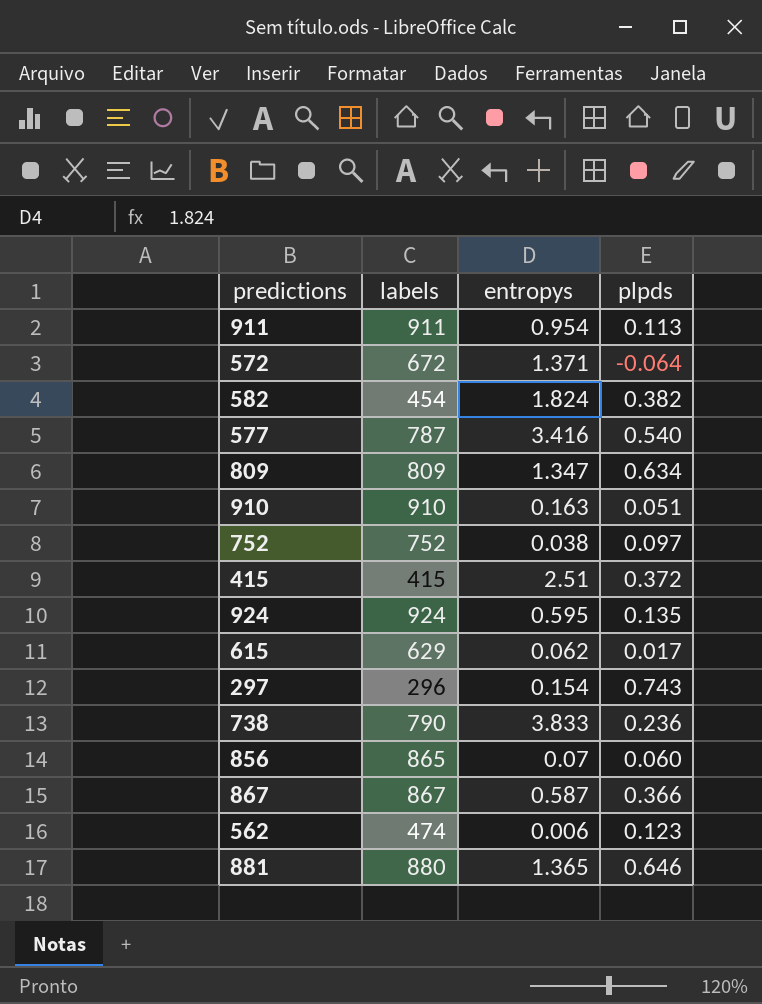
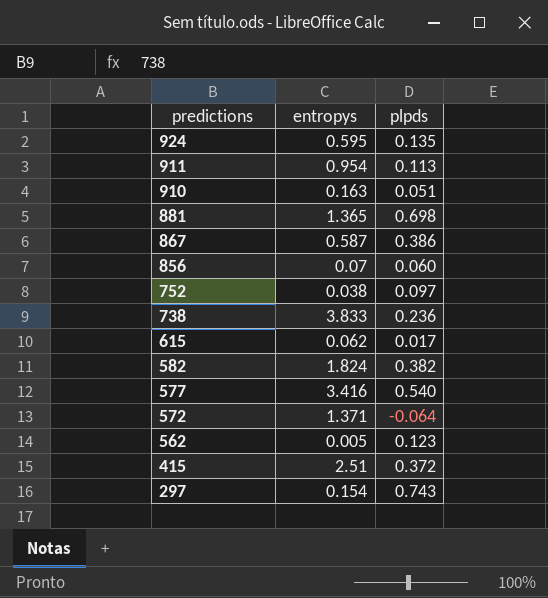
row order: none -> predictions descending
column labels | position: 2 -> none
row 809: 809 | 1.347 | 0.634 -> none
881 | plpds: 0.646 -> 0.698
867 | plpds: 0.366 -> 0.386
562 | entropys: 0.006 -> 0.005

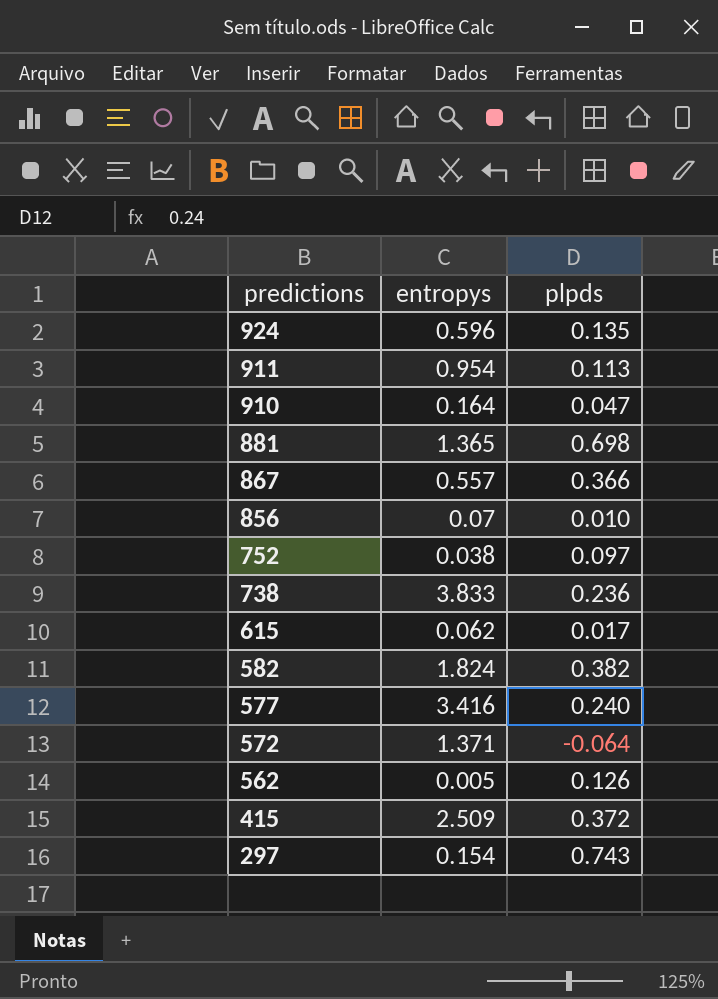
924 | entropys: 0.595 -> 0.596
910 | entropys: 0.163 -> 0.164
910 | plpds: 0.051 -> 0.047
867 | entropys: 0.587 -> 0.557
867 | plpds: 0.386 -> 0.366
856 | plpds: 0.060 -> 0.010
577 | plpds: 0.540 -> 0.240
562 | plpds: 0.123 -> 0.126
415 | entropys: 2.51 -> 2.509

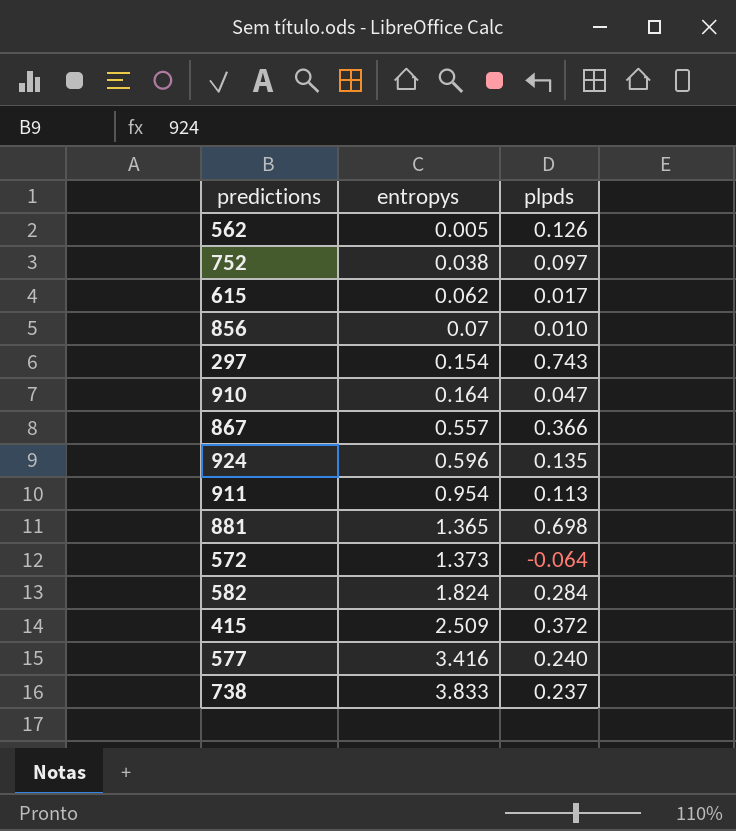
row order: predictions descending -> entropys ascending
572 | entropys: 1.371 -> 1.373
582 | plpds: 0.382 -> 0.284
738 | plpds: 0.236 -> 0.237

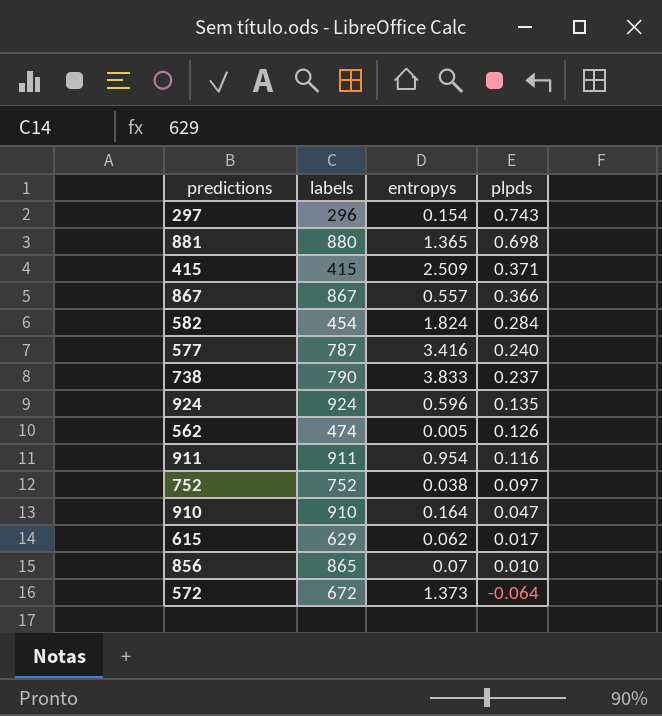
row order: entropys ascending -> plpds descending
column labels | position: none -> 2
415 | plpds: 0.372 -> 0.371
911 | plpds: 0.113 -> 0.116

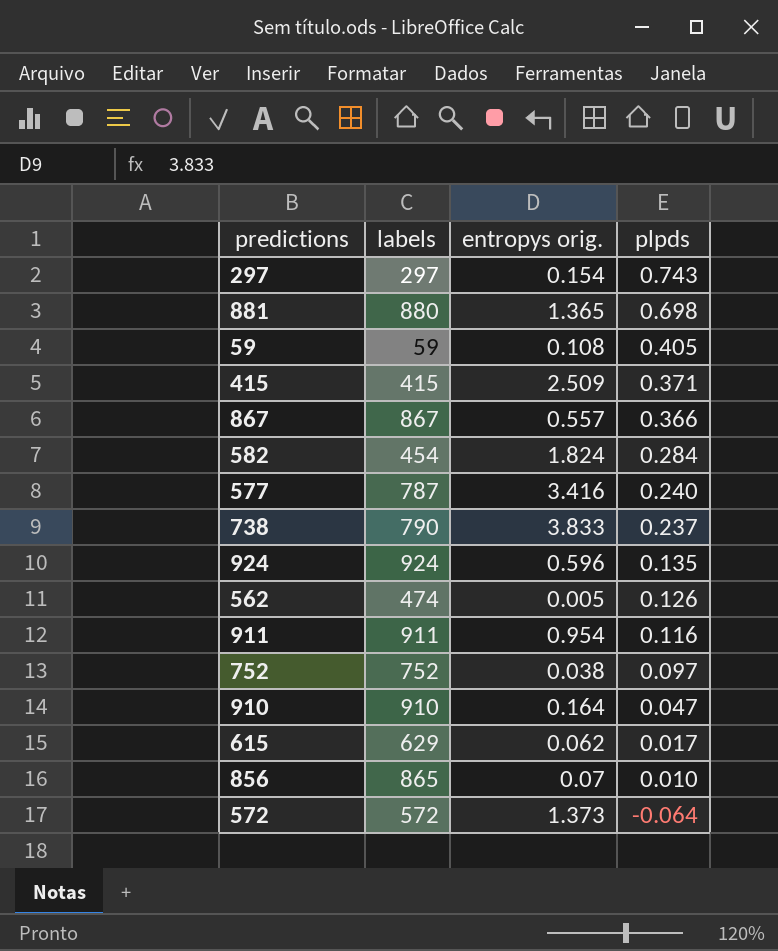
column name: entropys -> entropys orig.
297 | labels: 296 -> 297
row 59: none -> 59 | 0.108 | 0.405
572 | labels: 672 -> 572

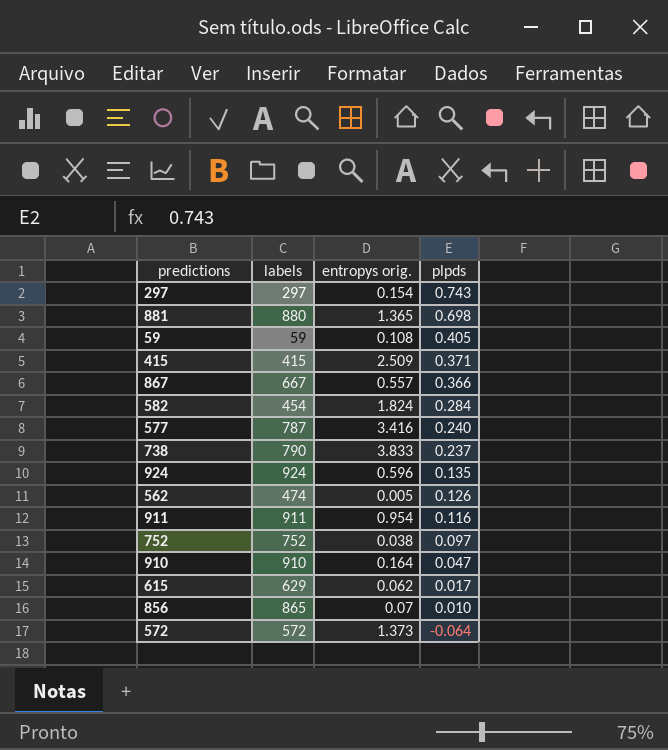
867 | labels: 867 -> 667

